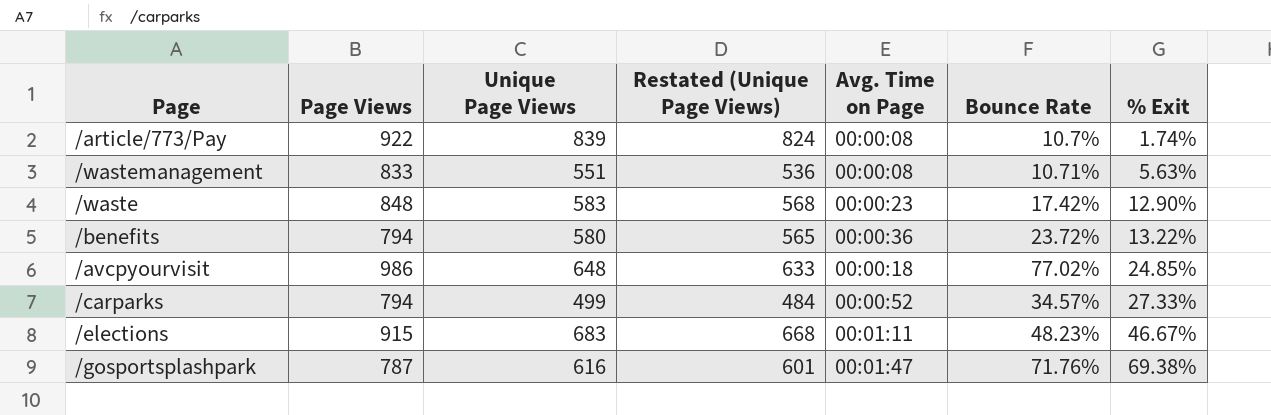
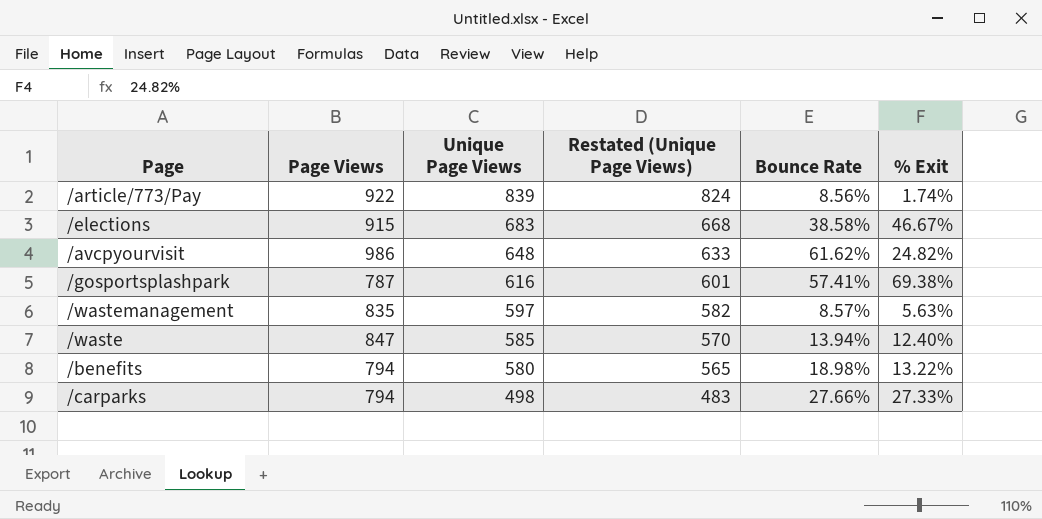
row order: % Exit ascending -> Unique Page Views descending
column Avg. Time on Page | position: 5 -> none
/article/773/Pay | Bounce Rate: 10.7% -> 8.56%
/elections | Bounce Rate: 48.23% -> 38.58%
/avcpyourvisit | Bounce Rate: 77.02% -> 61.62%
/avcpyourvisit | % Exit: 24.85% -> 24.82%
/gosportsplashpark | Bounce Rate: 71.76% -> 57.41%
/wastemanagement | Page Views: 833 -> 835
/wastemanagement | Unique Page Views: 551 -> 597
/wastemanagement | Restated (Unique Page Views): 536 -> 582
/wastemanagement | Bounce Rate: 10.71% -> 8.57%
/waste | Page Views: 848 -> 847
/waste | Unique Page Views: 583 -> 585
/waste | Restated (Unique Page Views): 568 -> 570
/waste | Bounce Rate: 17.42% -> 13.94%
/waste | % Exit: 12.90% -> 12.40%
/benefits | Bounce Rate: 23.72% -> 18.98%
/carparks | Unique Page Views: 499 -> 498
/carparks | Restated (Unique Page Views): 484 -> 483
/carparks | Bounce Rate: 34.57% -> 27.66%

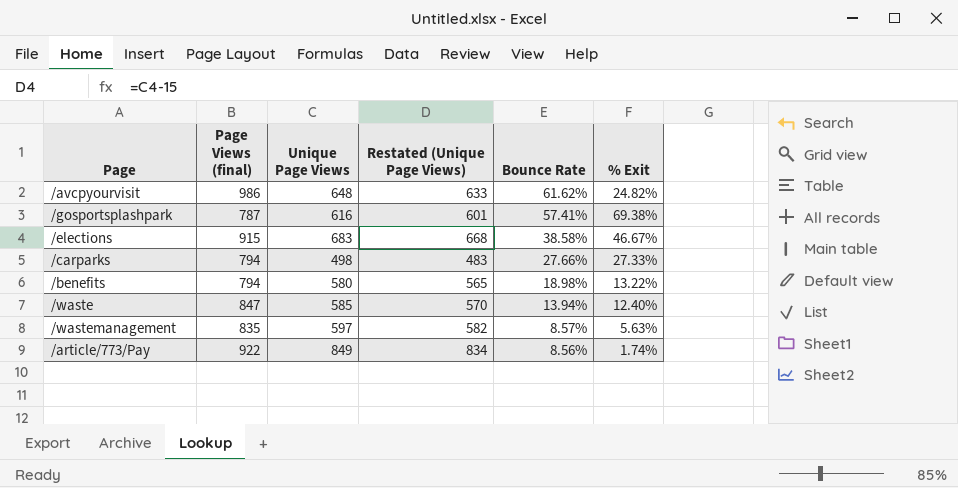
row order: Unique Page Views descending -> Bounce Rate descending
column name: Page Views -> Page Views (final)
/article/773/Pay | Unique Page Views: 839 -> 849
/article/773/Pay | Restated (Unique Page Views): 824 -> 834

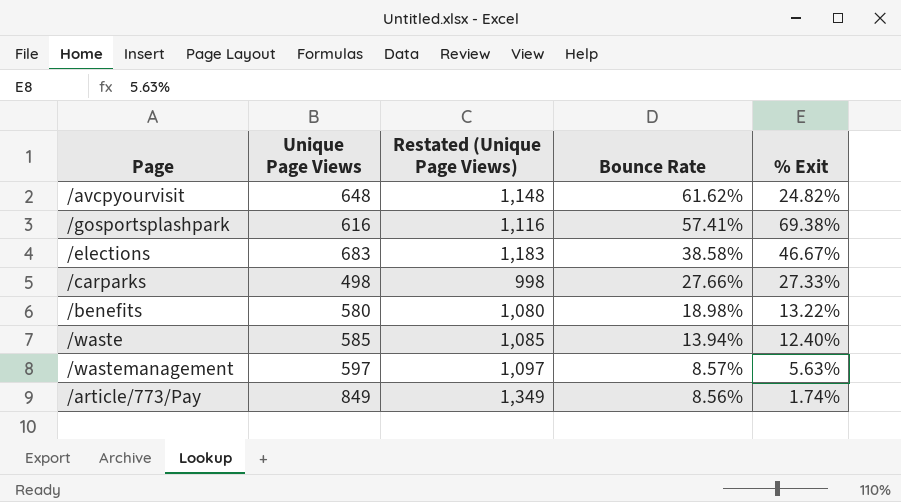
column Page Views (final) | position: 2 -> none
column Restated (Unique Page Views) | formula: [Unique Page Views] - 15 -> [Unique Page Views] + 500

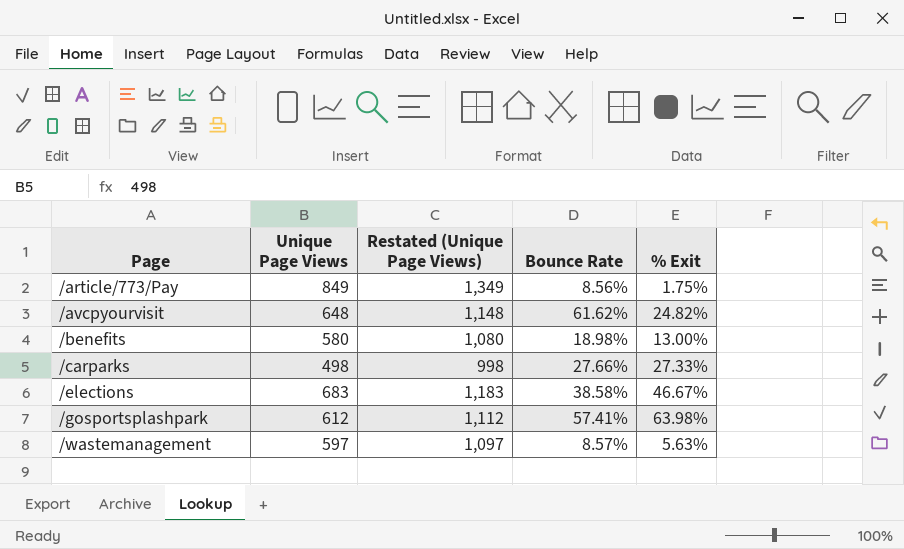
row order: Bounce Rate descending -> Page ascending
row /waste: 585 | 1,085 | 13.94% | 12.40% -> none
/article/773/Pay | % Exit: 1.74% -> 1.75%
/benefits | % Exit: 13.22% -> 13.00%
/gosportsplashpark | Unique Page Views: 616 -> 612
/gosportsplashpark | Restated (Unique Page Views): 1,116 -> 1,112
/gosportsplashpark | % Exit: 69.38% -> 63.98%

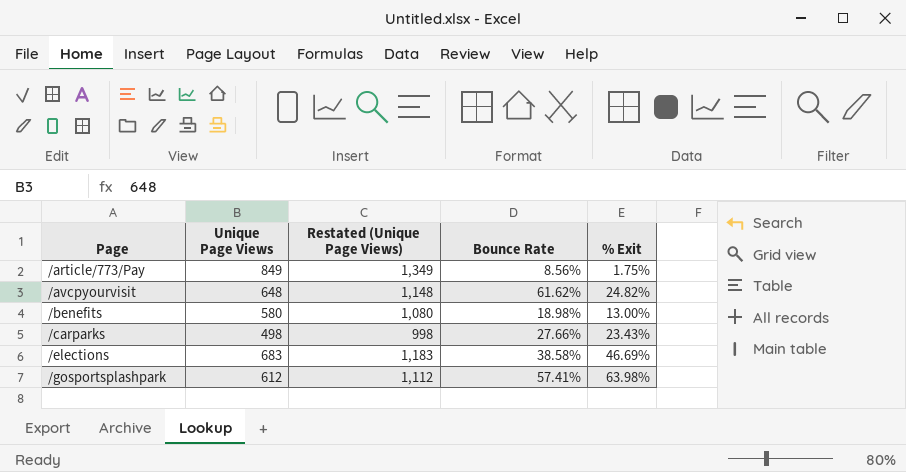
row /wastemanagement: 597 | 1,097 | 8.57% | 5.63% -> none
/carparks | % Exit: 27.33% -> 23.43%
/elections | % Exit: 46.67% -> 46.69%

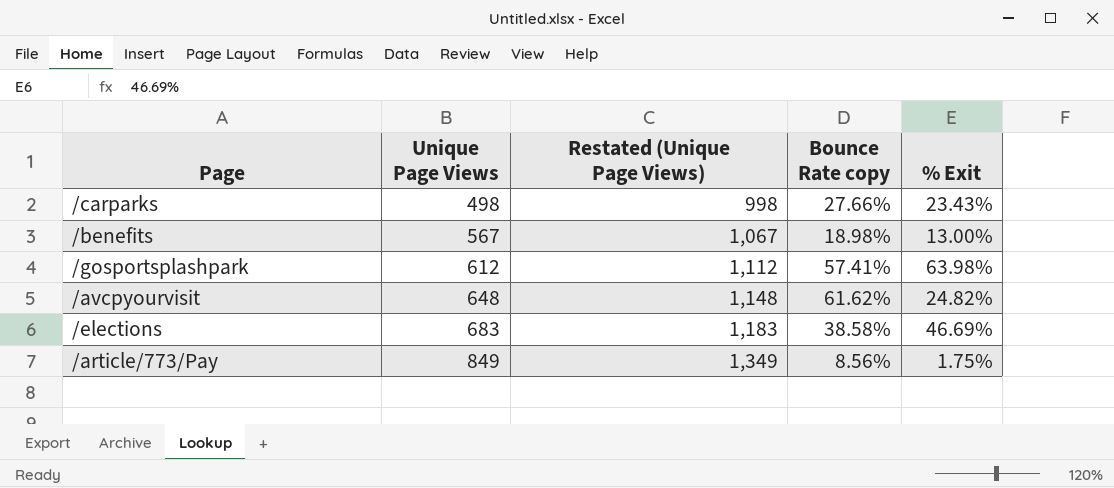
row order: Page ascending -> Unique Page Views ascending
column name: Bounce Rate -> Bounce Rate copy
/benefits | Unique Page Views: 580 -> 567
/benefits | Restated (Unique Page Views): 1,080 -> 1,067

